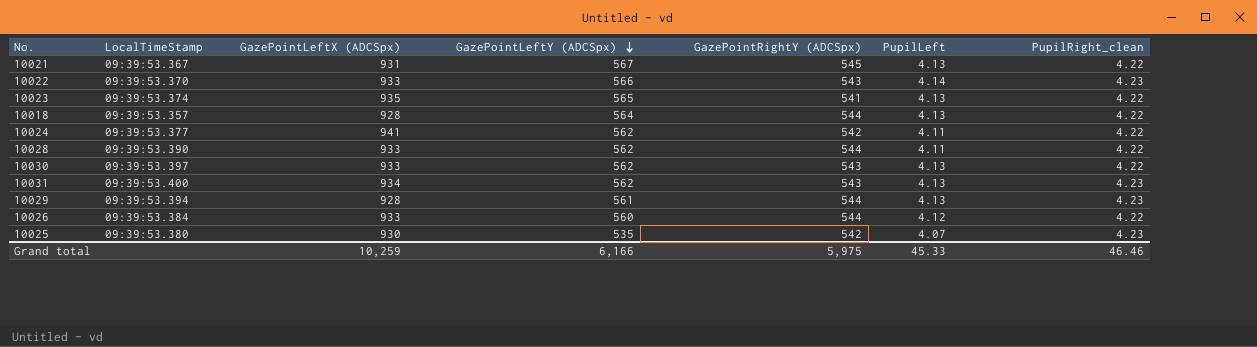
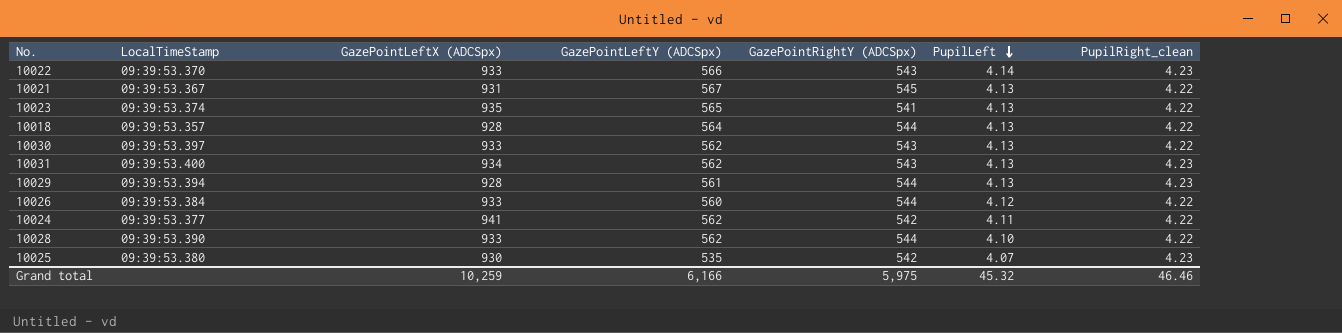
row order: GazePointLeftY (ADCSpx) descending -> PupilLeft descending
10028 | PupilLeft: 4.11 -> 4.10
Grand total | PupilLeft: 45.33 -> 45.32

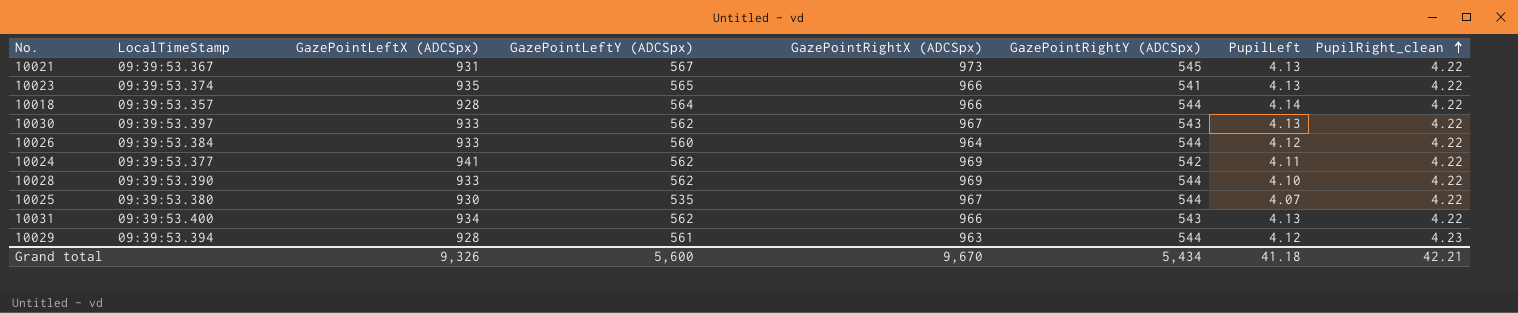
row order: PupilLeft descending -> PupilRight_clean ascending
column GazePointRightX (ADCSpx) | position: none -> 5
row 10022: 09:39:53.370 | 933 | 566 | 543 | 4.14 | 4.23 -> none
10018 | PupilLeft: 4.13 -> 4.14
10025 | GazePointRightY (ADCSpx): 542 -> 544
10025 | PupilRight_clean: 4.23 -> 4.22
10031 | PupilRight_clean: 4.23 -> 4.22
10029 | PupilLeft: 4.13 -> 4.12
Grand total | GazePointLeftX (ADCSpx): 10,259 -> 9,326
Grand total | GazePointLeftY (ADCSpx): 6,166 -> 5,600
Grand total | GazePointRightY (ADCSpx): 5,975 -> 5,434
Grand total | PupilLeft: 45.32 -> 41.18
Grand total | PupilRight_clean: 46.46 -> 42.21

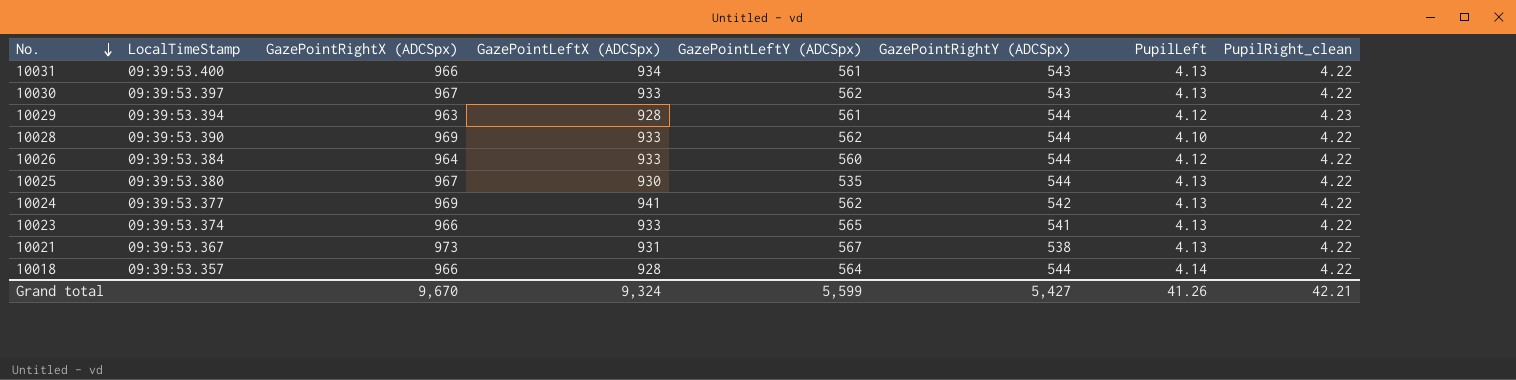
row order: PupilRight_clean ascending -> No. descending
column GazePointRightX (ADCSpx) | position: 5 -> 3
10031 | GazePointLeftY (ADCSpx): 562 -> 561
10025 | PupilLeft: 4.07 -> 4.13
10024 | PupilLeft: 4.11 -> 4.13
10023 | GazePointLeftX (ADCSpx): 935 -> 933
10021 | GazePointRightY (ADCSpx): 545 -> 538
Grand total | GazePointLeftX (ADCSpx): 9,326 -> 9,324
Grand total | GazePointLeftY (ADCSpx): 5,600 -> 5,599
Grand total | GazePointRightY (ADCSpx): 5,434 -> 5,427
Grand total | PupilLeft: 41.18 -> 41.26

